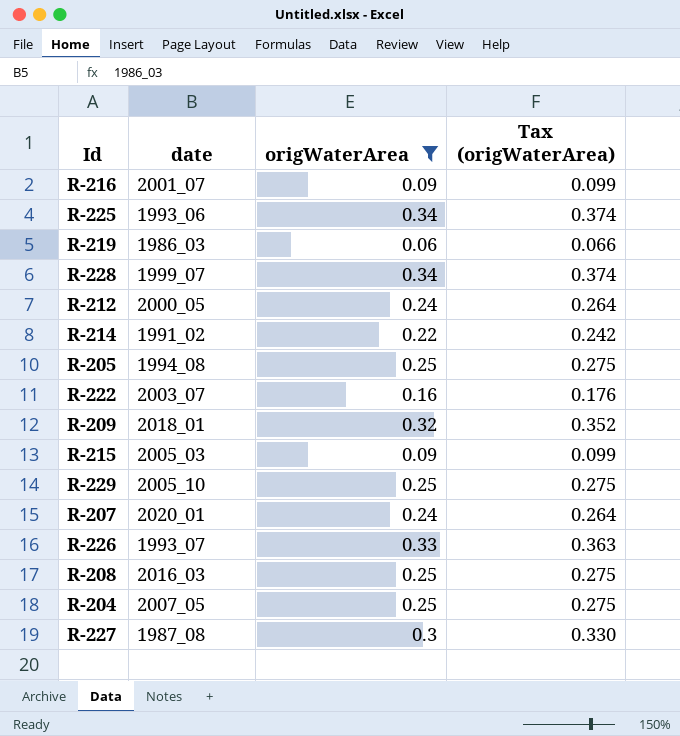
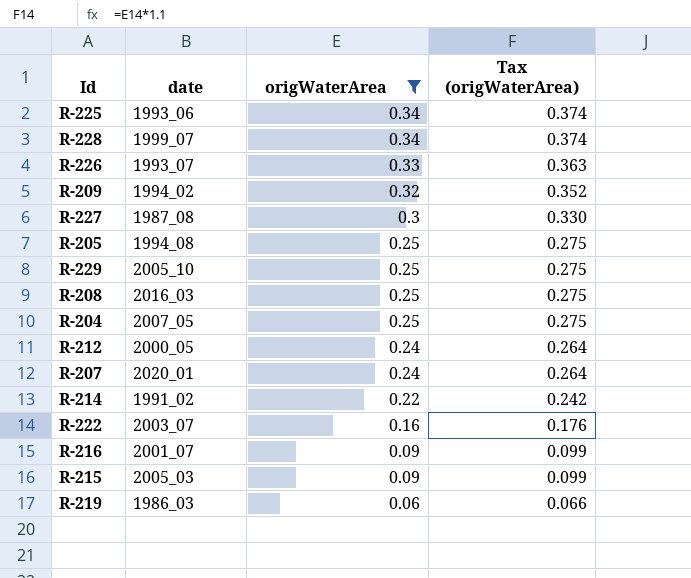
row order: none -> origWaterArea descending
R-209 | date: 2018_01 -> 1994_02

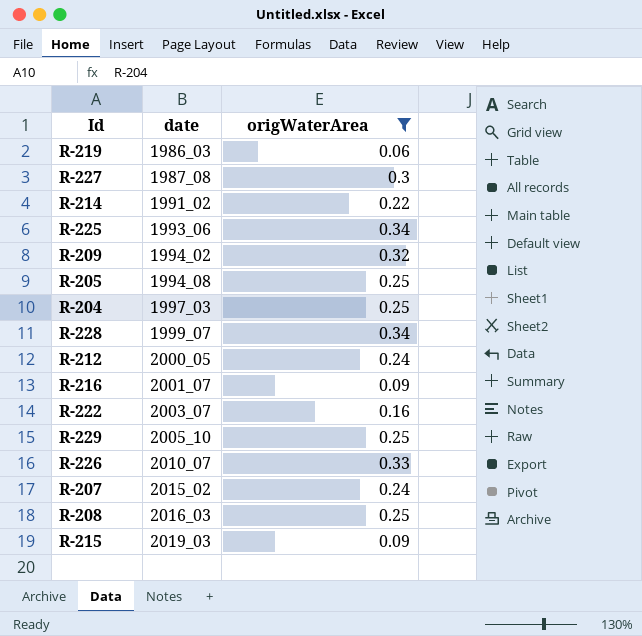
row order: origWaterArea descending -> date ascending
column Tax (origWaterArea) | formula: [origWaterArea] * 1.1 -> none
R-204 | date: 2007_05 -> 1997_03
R-226 | date: 1993_07 -> 2010_07
R-207 | date: 2020_01 -> 2015_02
R-215 | date: 2005_03 -> 2019_03

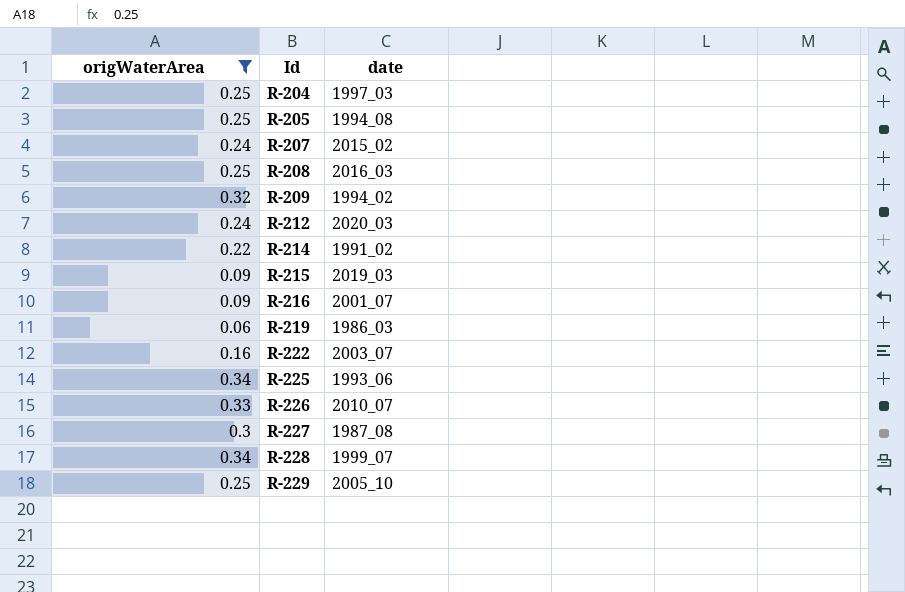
row order: date ascending -> Id ascending
column origWaterArea | position: 3 -> 1
R-212 | date: 2000_05 -> 2020_03

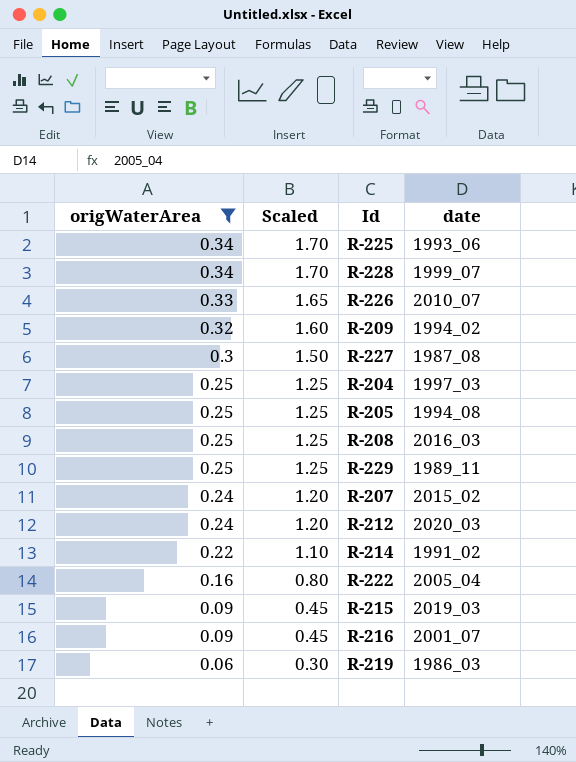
row order: Id ascending -> origWaterArea descending
column Scaled | formula: none -> [origWaterArea] * 5
R-229 | date: 2005_10 -> 1989_11
R-222 | date: 2003_07 -> 2005_04

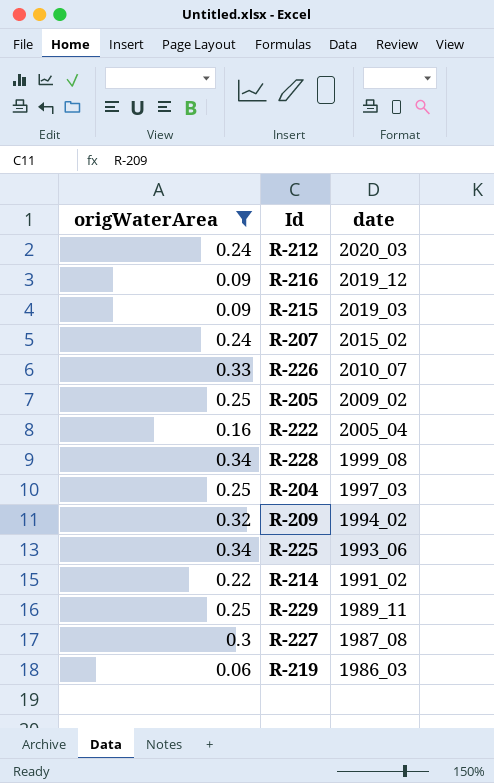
row order: origWaterArea descending -> date descending
column Scaled | formula: [origWaterArea] * 5 -> none
row R-208: 0.25 | 1.25 | 2016_03 -> none
R-216 | date: 2001_07 -> 2019_12
R-205 | date: 1994_08 -> 2009_02
R-228 | date: 1999_07 -> 1999_08

